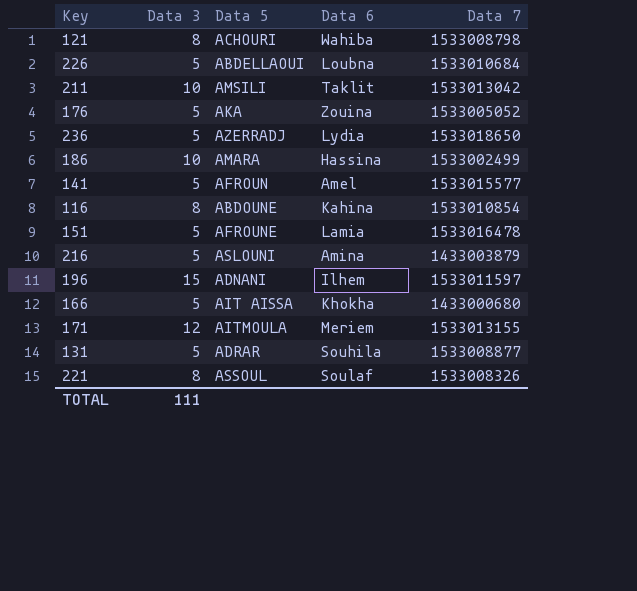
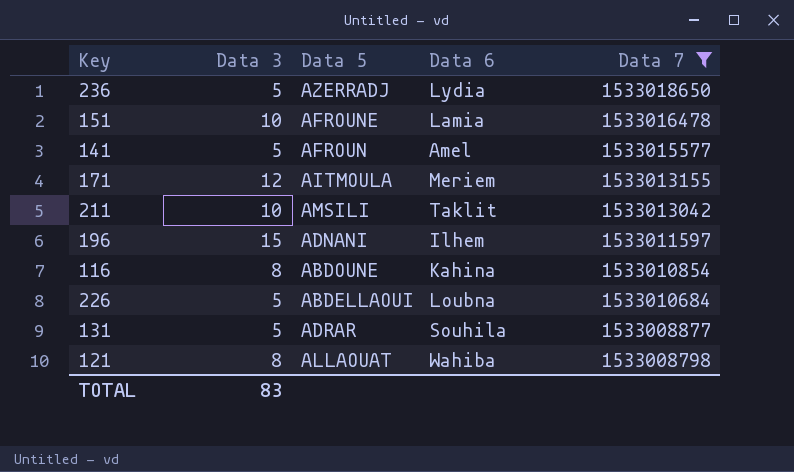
filter: none -> Data 7 >= 1533008798
row order: none -> Data 7 descending
151 | Data 3: 5 -> 10
121 | Data 5: ACHOURI -> ALLAOUAT
TOTAL | Data 3: 111 -> 83

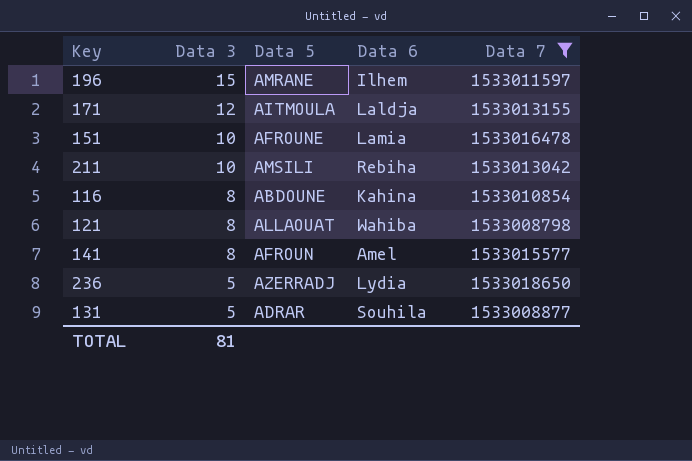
row order: Data 7 descending -> Data 3 descending
row 226: 5 | ABDELLAOUI | Loubna | 1533010684 -> none
196 | Data 5: ADNANI -> AMRANE
171 | Data 6: Meriem -> Laldja
211 | Data 6: Taklit -> Rebiha
141 | Data 3: 5 -> 8
TOTAL | Data 3: 83 -> 81

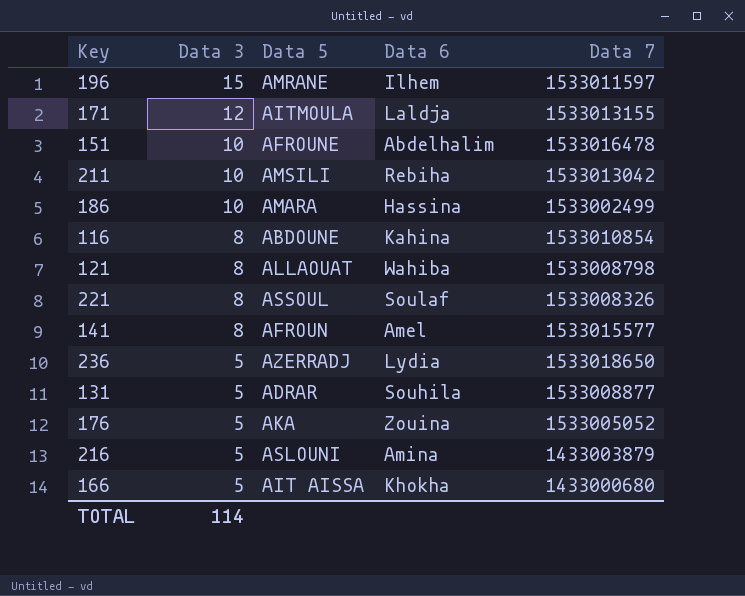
filter: Data 7 >= 1533008798 -> none
151 | Data 6: Lamia -> Abdelhalim
TOTAL | Data 3: 81 -> 114

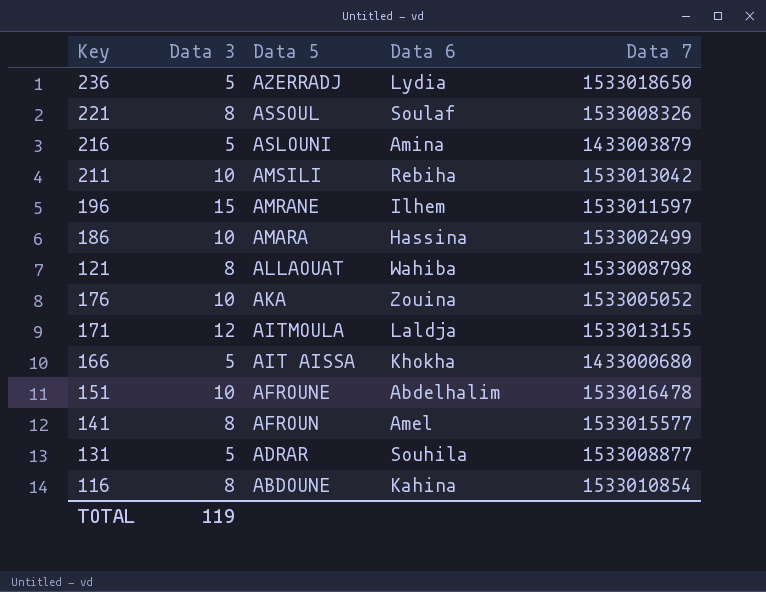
row order: Data 3 descending -> Data 5 descending
176 | Data 3: 5 -> 10
TOTAL | Data 3: 114 -> 119

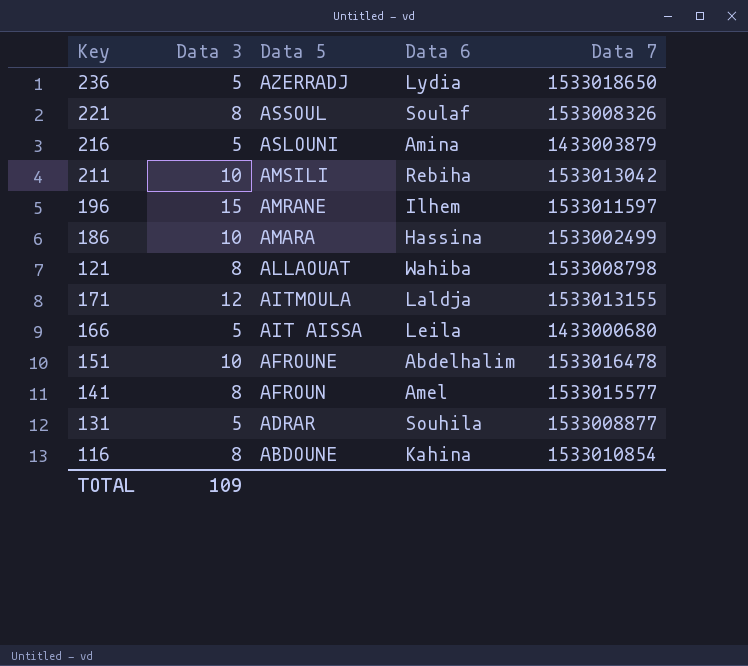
row 176: 10 | AKA | Zouina | 1533005052 -> none
166 | Data 6: Khokha -> Leila
TOTAL | Data 3: 119 -> 109

